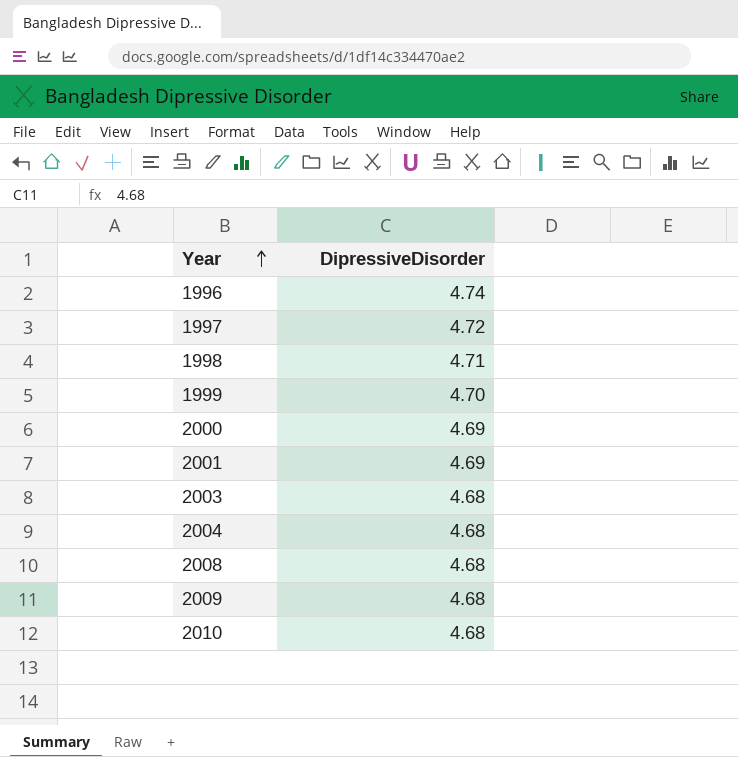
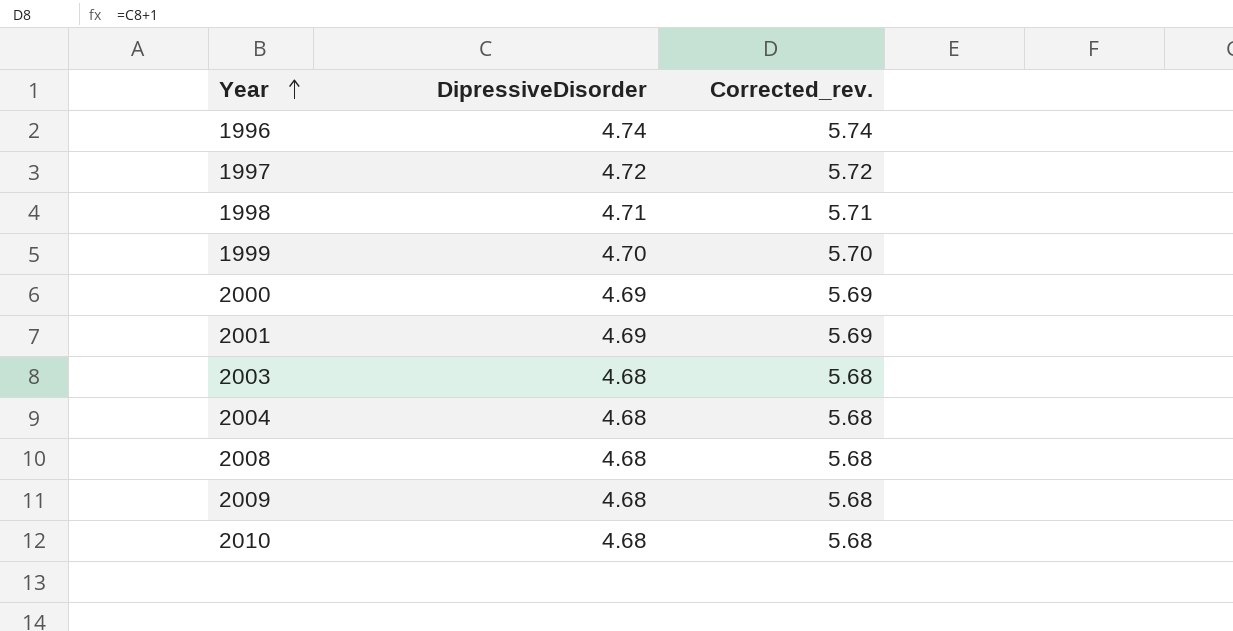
column Corrected_rev. | formula: none -> [DipressiveDisorder] + 1

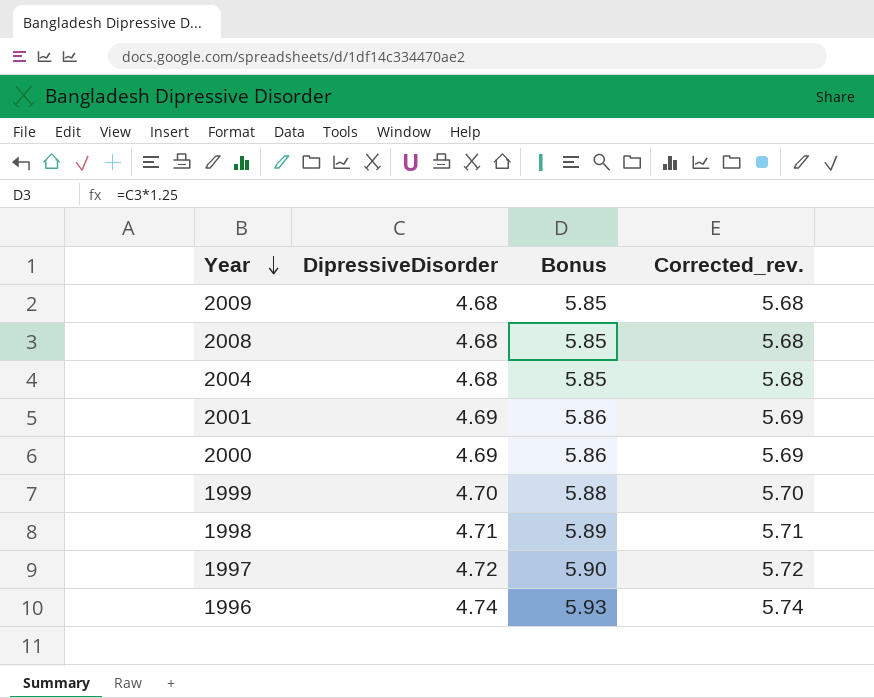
row order: Year ascending -> Year descending
column Bonus | formula: none -> [DipressiveDisorder] * 1.25
row 2003: 4.68 | 5.68 -> none
row 2010: 4.68 | 5.68 -> none

